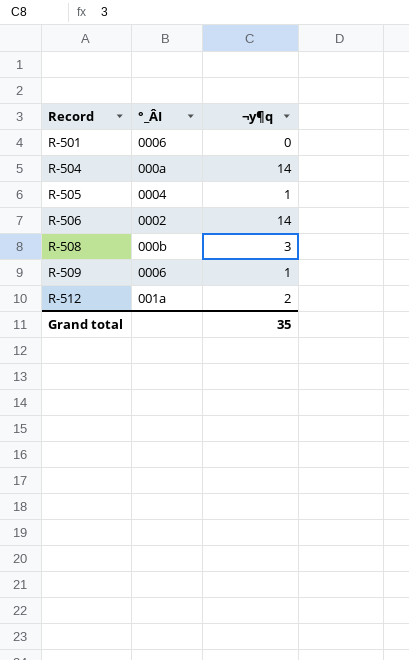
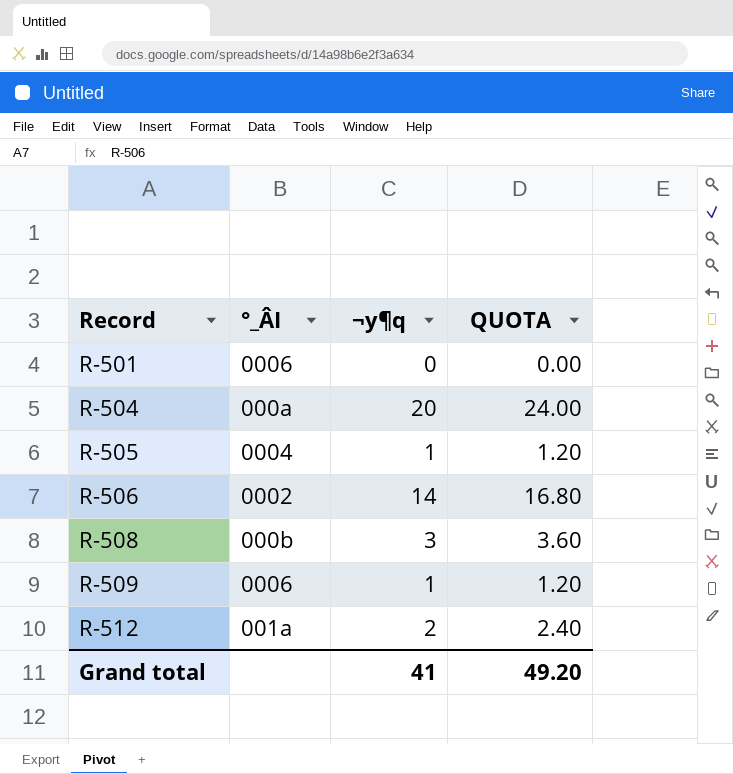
column QUOTA | formula: none -> [¬y¶q] * 1.2
R-504 | ¬y¶q: 14 -> 20
Grand total | ¬y¶q: 35 -> 41

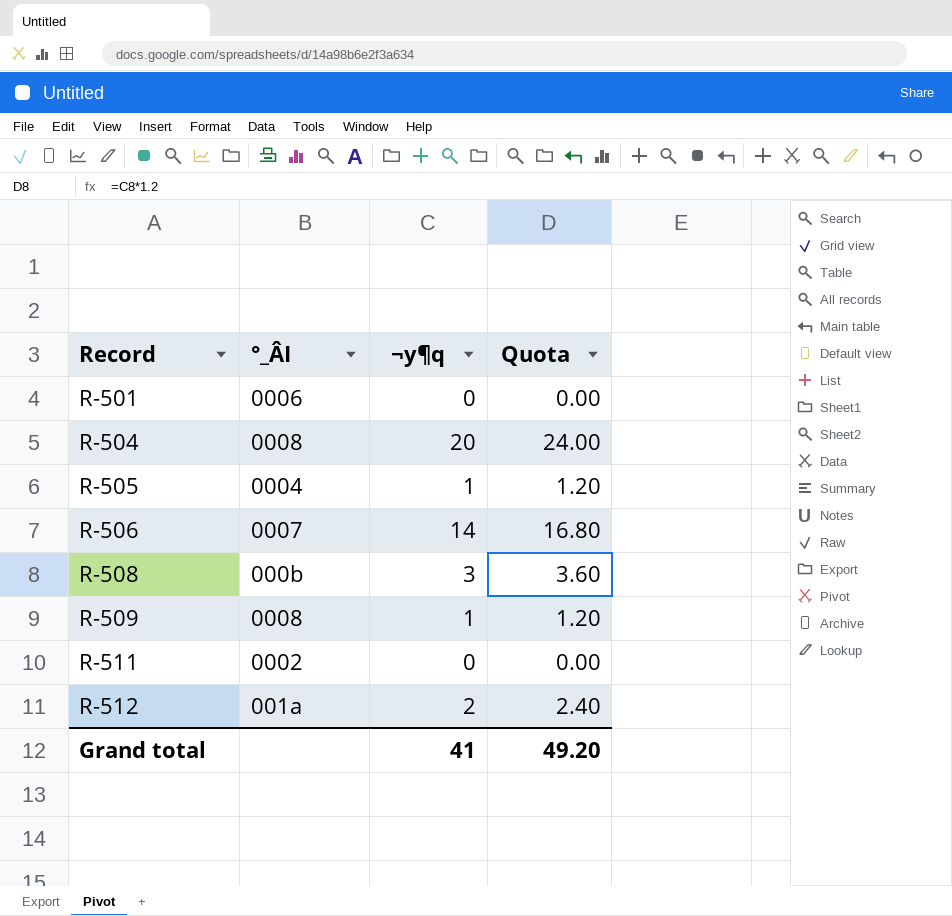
column name: QUOTA -> Quota
R-504 | °_ÂI: 000a -> 0008
R-506 | °_ÂI: 0002 -> 0007
R-509 | °_ÂI: 0006 -> 0008
row R-511: none -> 0002 | 0 | 0.00

